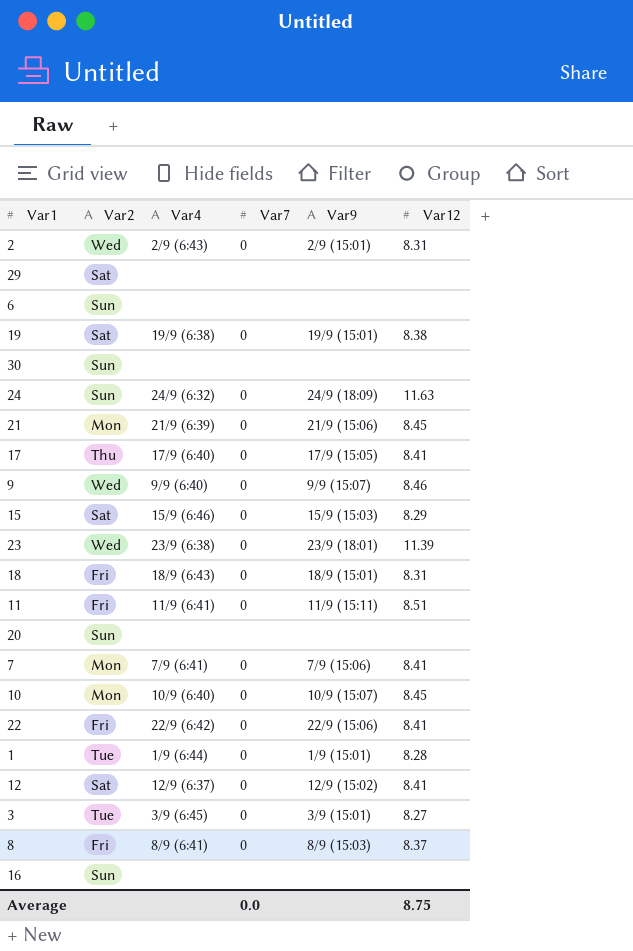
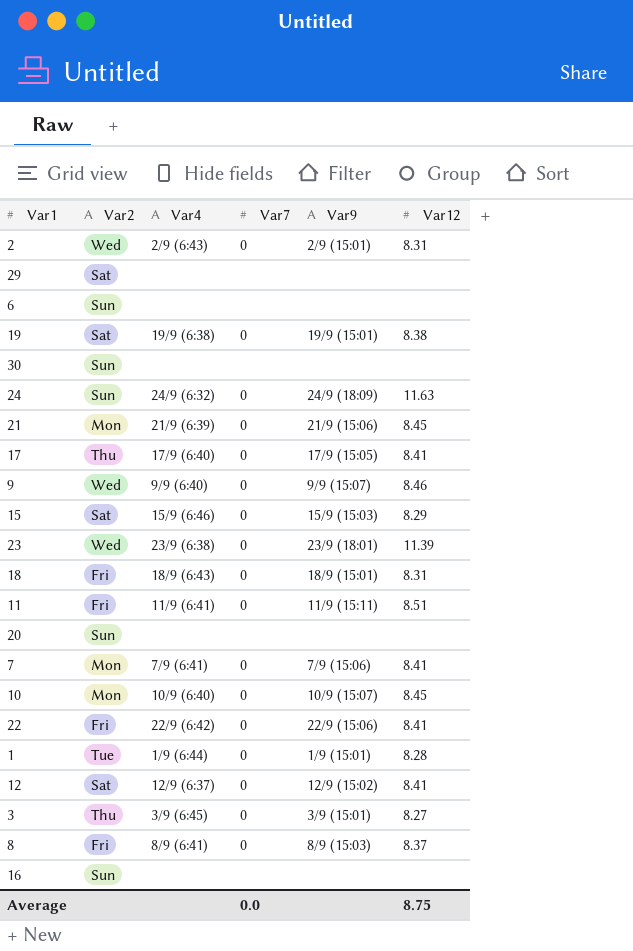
3 | Var2: Tue -> Thu

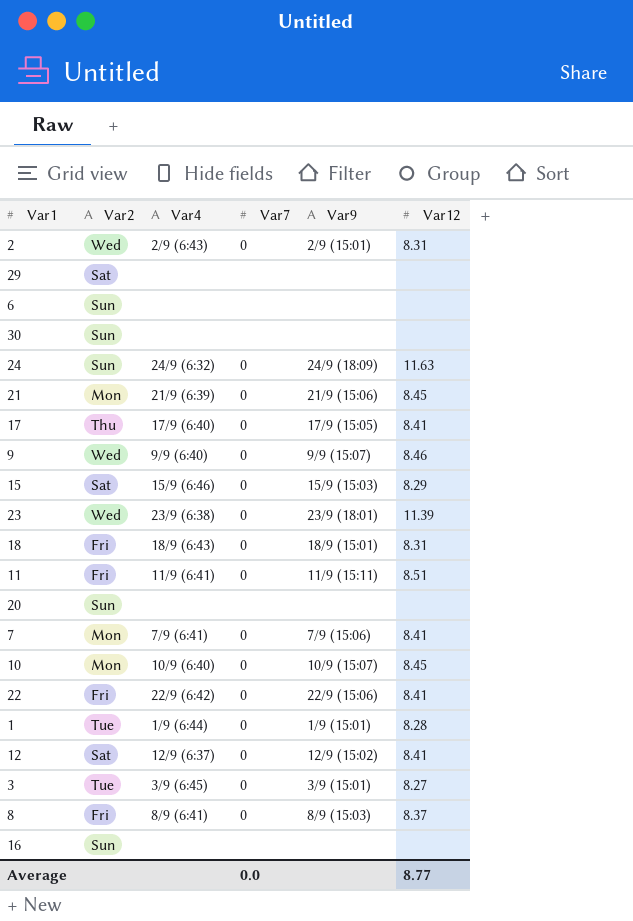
row 19: Sat | 19/9 (6:38) | 0 | 19/9 (15:01) | 8.38 -> none
3 | Var2: Thu -> Tue
Average | Var12: 8.75 -> 8.77

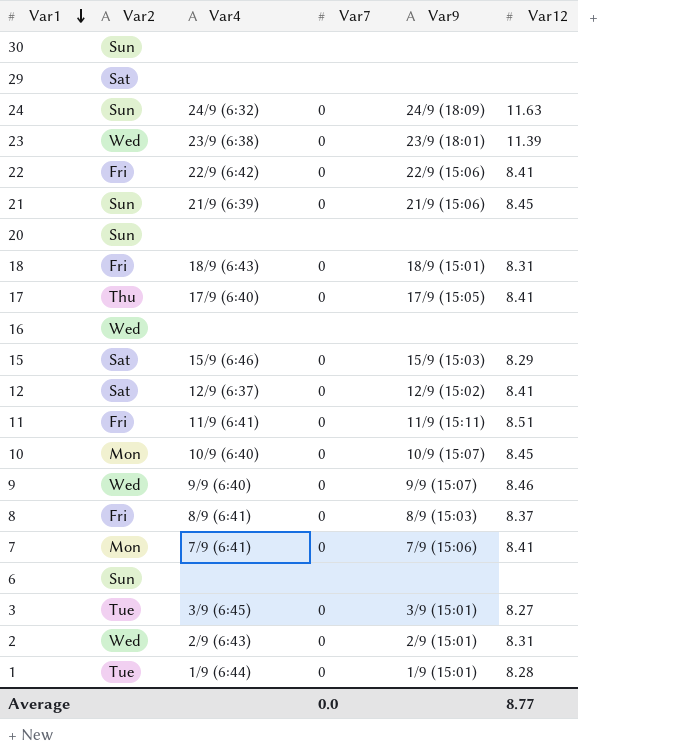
row order: none -> Var1 descending
21 | Var2: Mon -> Sun
16 | Var2: Sun -> Wed

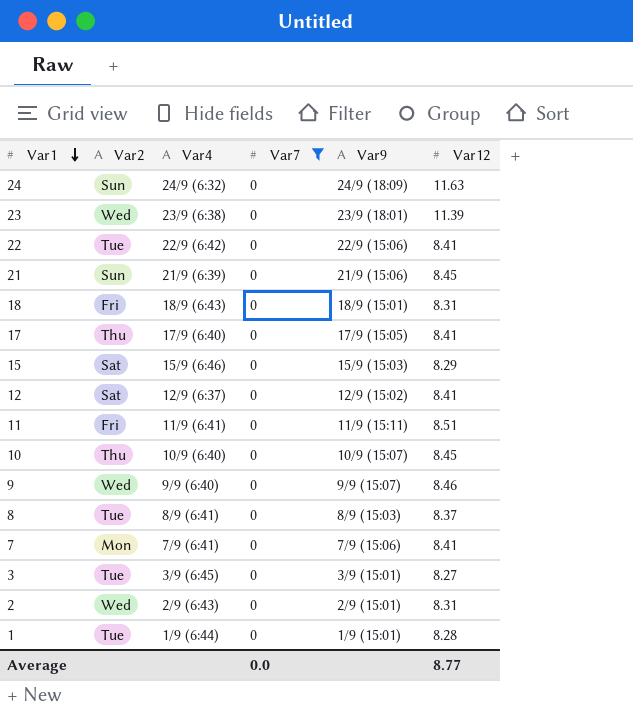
filter: none -> Var7 = 0
22 | Var2: Fri -> Tue
10 | Var2: Mon -> Thu
8 | Var2: Fri -> Tue

